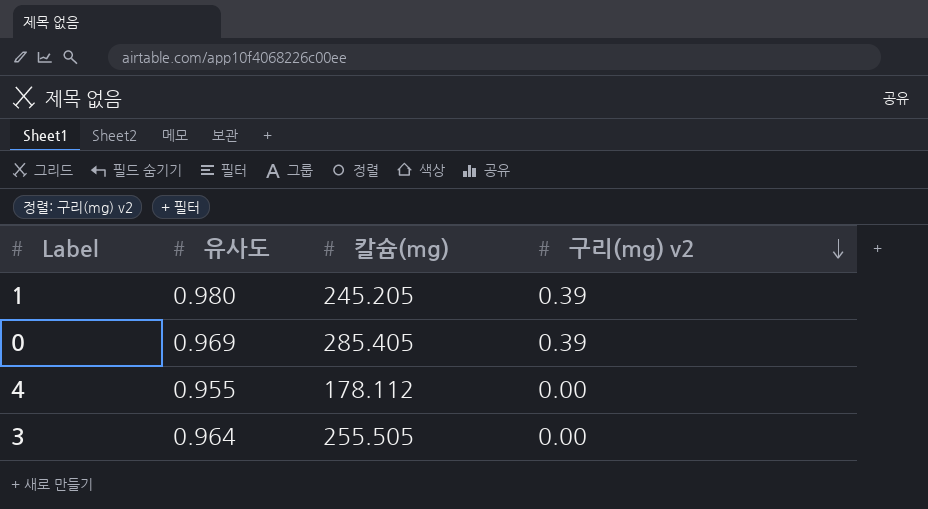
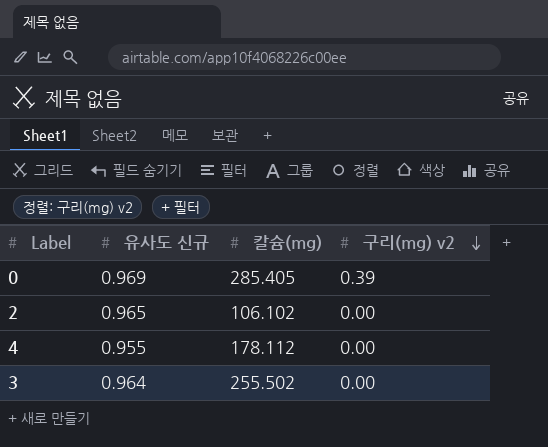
column name: 유사도 -> 유사도 신규
row 1: 0.980 | 245.205 | 0.39 -> none
row 2: none -> 0.965 | 106.102 | 0.00
3 | 칼슘(mg): 255.505 -> 255.502

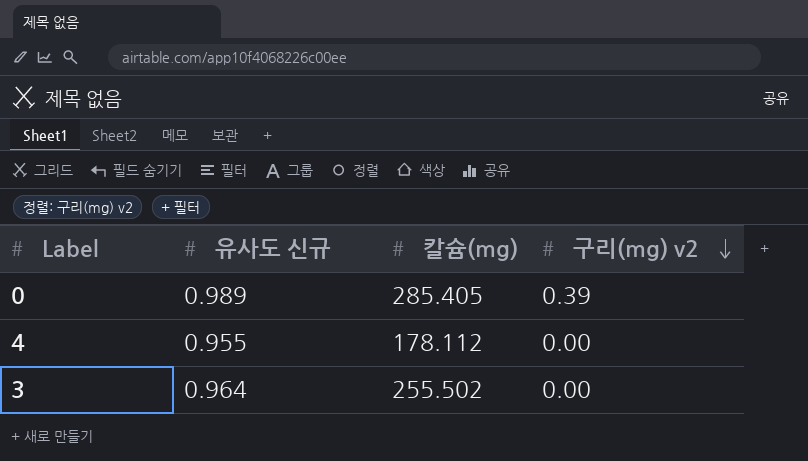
row 2: 0.965 | 106.102 | 0.00 -> none
0 | 유사도 신규: 0.969 -> 0.989

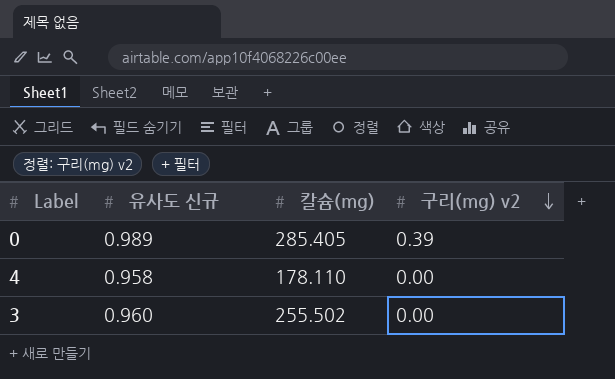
4 | 유사도 신규: 0.955 -> 0.958
4 | 칼슘(mg): 178.112 -> 178.110
3 | 유사도 신규: 0.964 -> 0.960

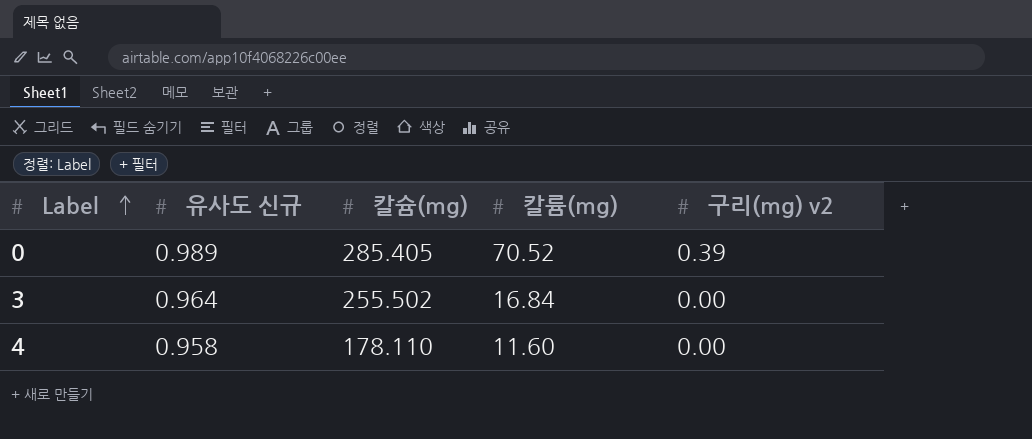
row order: 구리(mg) v2 descending -> Label ascending
column 칼륨(mg) | position: none -> 4
3 | 유사도 신규: 0.960 -> 0.964

